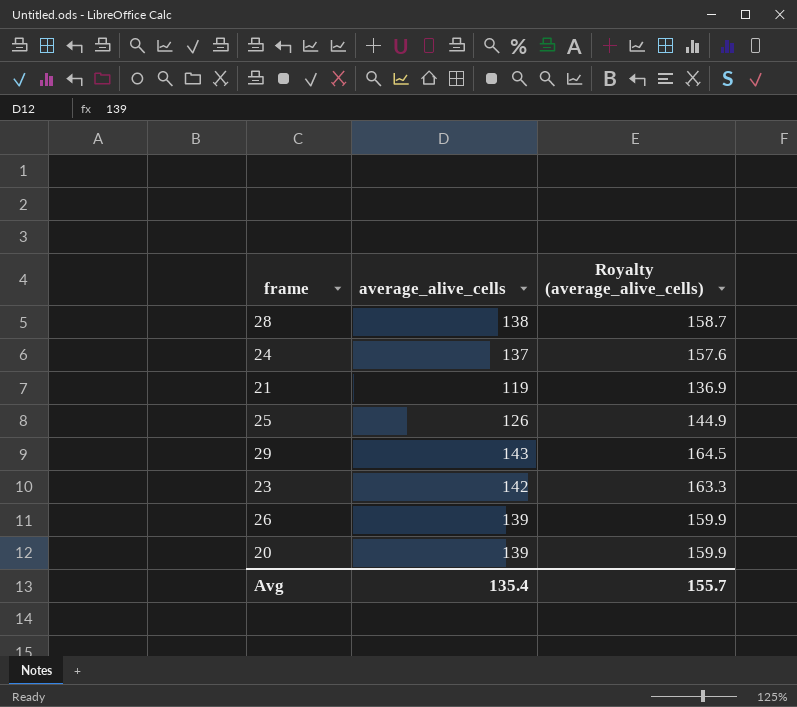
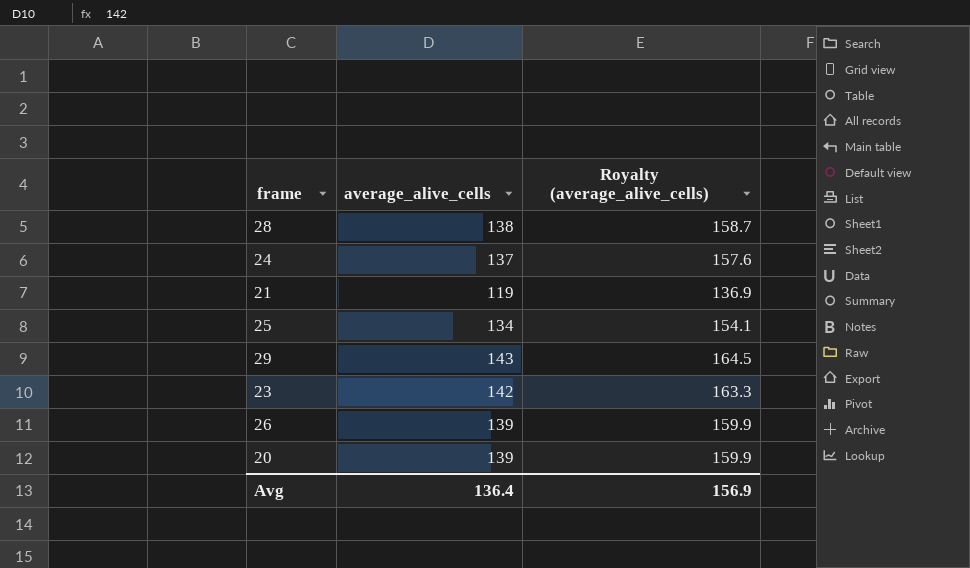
25 | average_alive_cells: 126 -> 134
25 | Royalty (average_alive_cells): 144.9 -> 154.1
Avg | average_alive_cells: 135.4 -> 136.4
Avg | Royalty (average_alive_cells): 155.7 -> 156.9

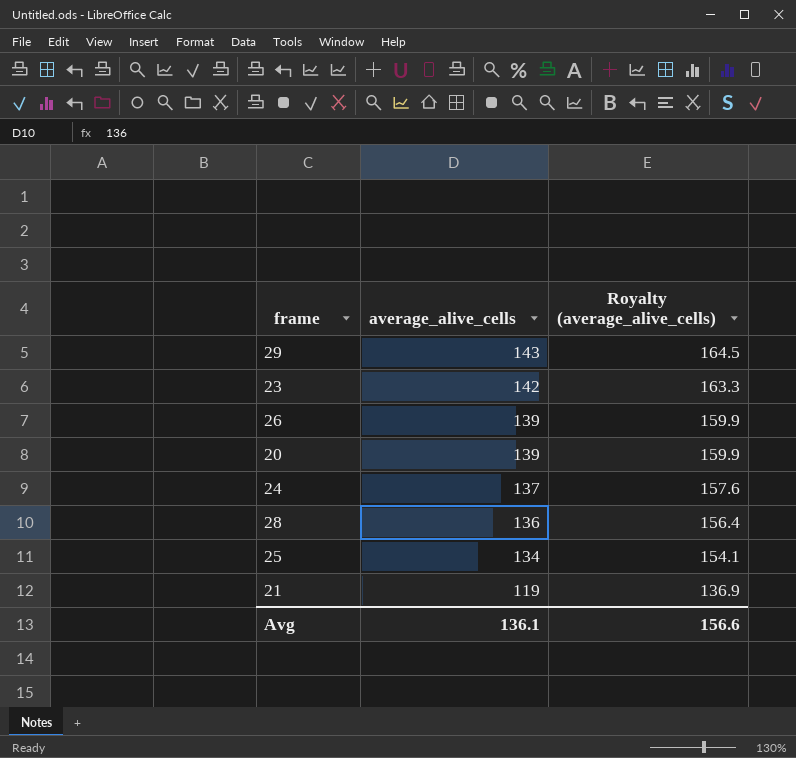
row order: none -> average_alive_cells descending
28 | average_alive_cells: 138 -> 136
28 | Royalty (average_alive_cells): 158.7 -> 156.4
Avg | average_alive_cells: 136.4 -> 136.1
Avg | Royalty (average_alive_cells): 156.9 -> 156.6

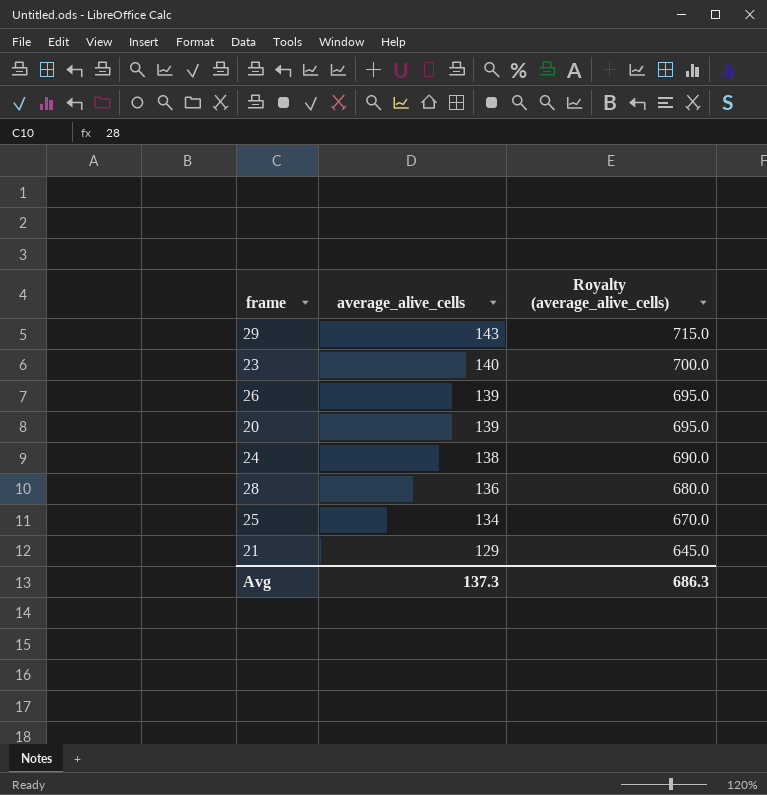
column Royalty (average_alive_cells) | formula: [average_alive_cells] * 1.15 -> [average_alive_cells] * 5
23 | average_alive_cells: 142 -> 140
24 | average_alive_cells: 137 -> 138
21 | average_alive_cells: 119 -> 129
Avg | average_alive_cells: 136.1 -> 137.3
Avg | Royalty (average_alive_cells): 156.6 -> 686.3

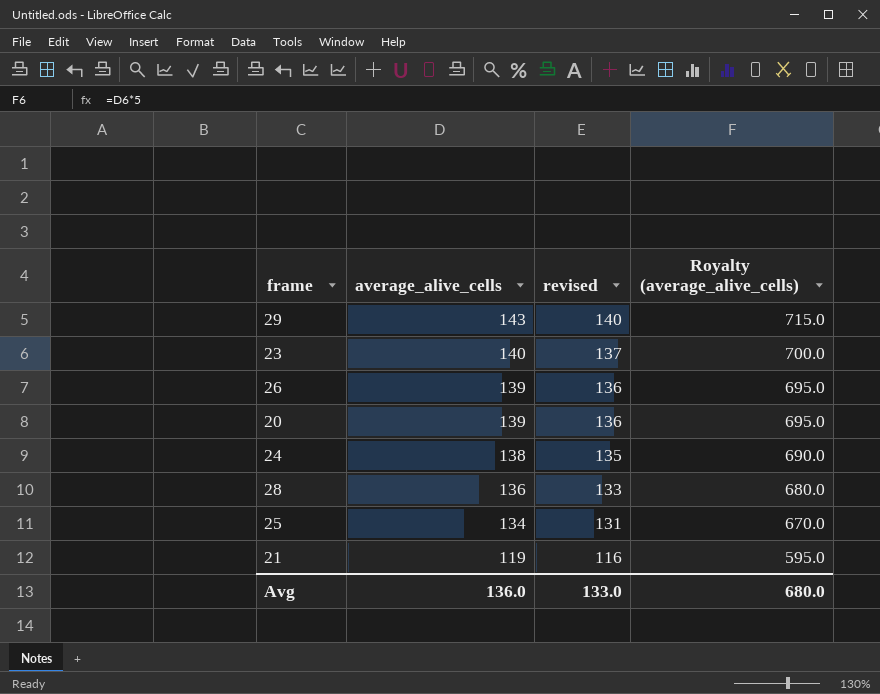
column revised | formula: none -> [average_alive_cells] - 3
21 | average_alive_cells: 129 -> 119
21 | Royalty (average_alive_cells): 645.0 -> 595.0
Avg | average_alive_cells: 137.3 -> 136.0
Avg | Royalty (average_alive_cells): 686.3 -> 680.0

